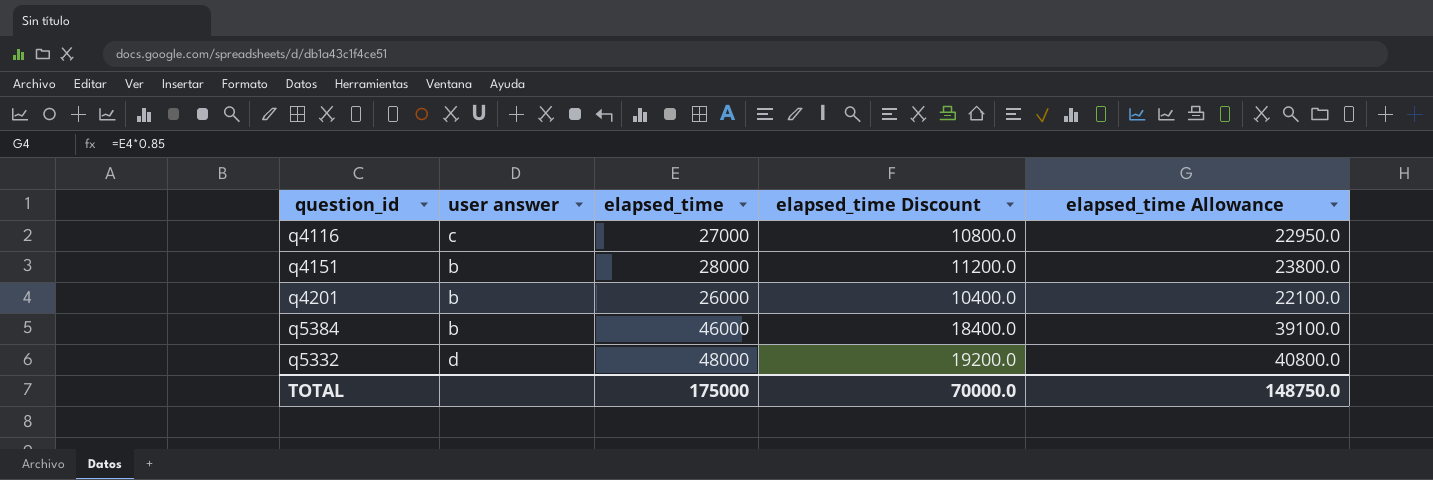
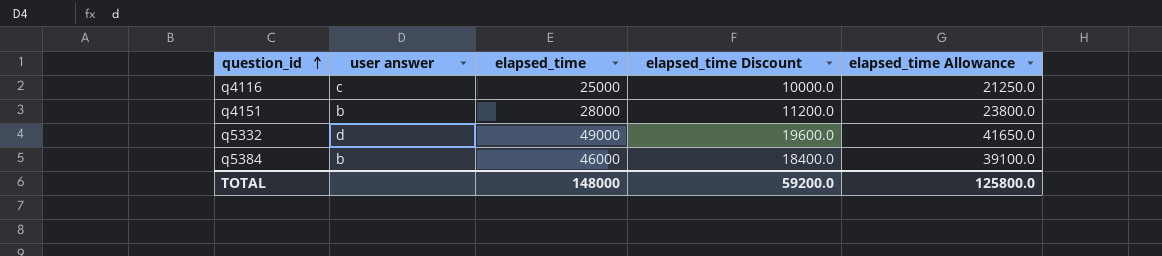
row order: none -> question_id ascending
row q4201: b | 26000 | 10400.0 | 22100.0 -> none
q4116 | elapsed_time: 27000 -> 25000
q4116 | elapsed_time Discount: 10800.0 -> 10000.0
q4116 | elapsed_time Allowance: 22950.0 -> 21250.0
q5332 | elapsed_time: 48000 -> 49000
q5332 | elapsed_time Discount: 19200.0 -> 19600.0
q5332 | elapsed_time Allowance: 40800.0 -> 41650.0
TOTAL | elapsed_time: 175000 -> 148000
TOTAL | elapsed_time Discount: 70000.0 -> 59200.0
TOTAL | elapsed_time Allowance: 148750.0 -> 125800.0

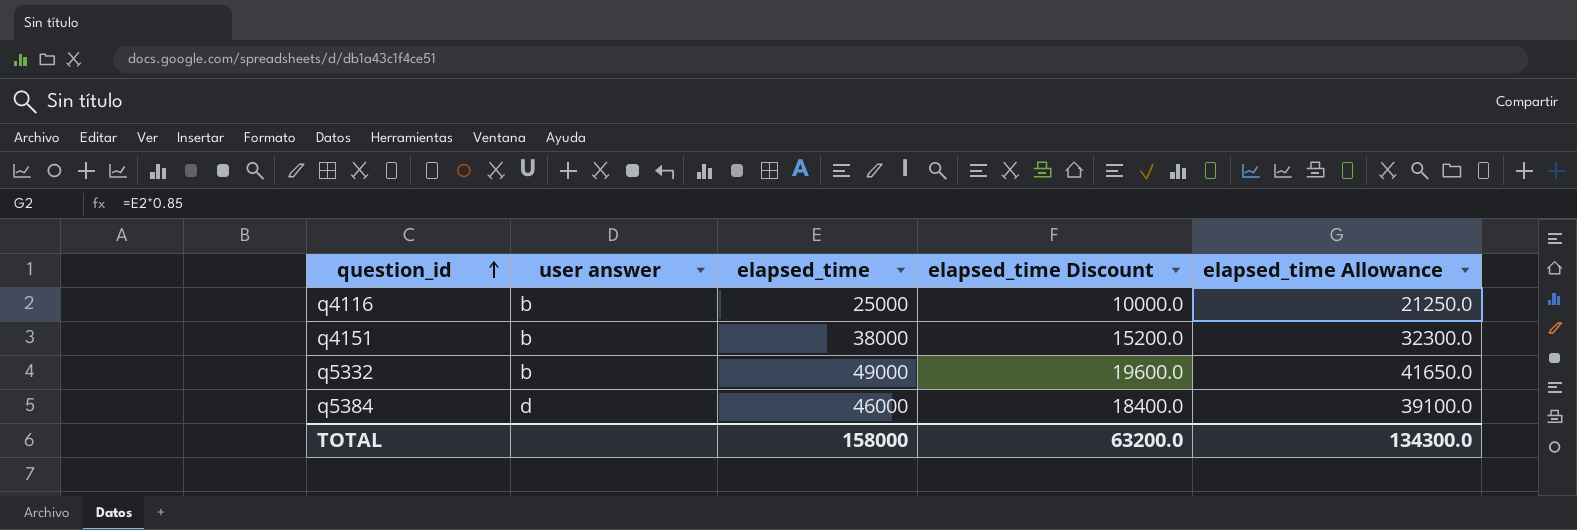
q4116 | user answer: c -> b
q4151 | elapsed_time: 28000 -> 38000
q4151 | elapsed_time Discount: 11200.0 -> 15200.0
q4151 | elapsed_time Allowance: 23800.0 -> 32300.0
q5332 | user answer: d -> b
q5384 | user answer: b -> d
TOTAL | elapsed_time: 148000 -> 158000
TOTAL | elapsed_time Discount: 59200.0 -> 63200.0
TOTAL | elapsed_time Allowance: 125800.0 -> 134300.0

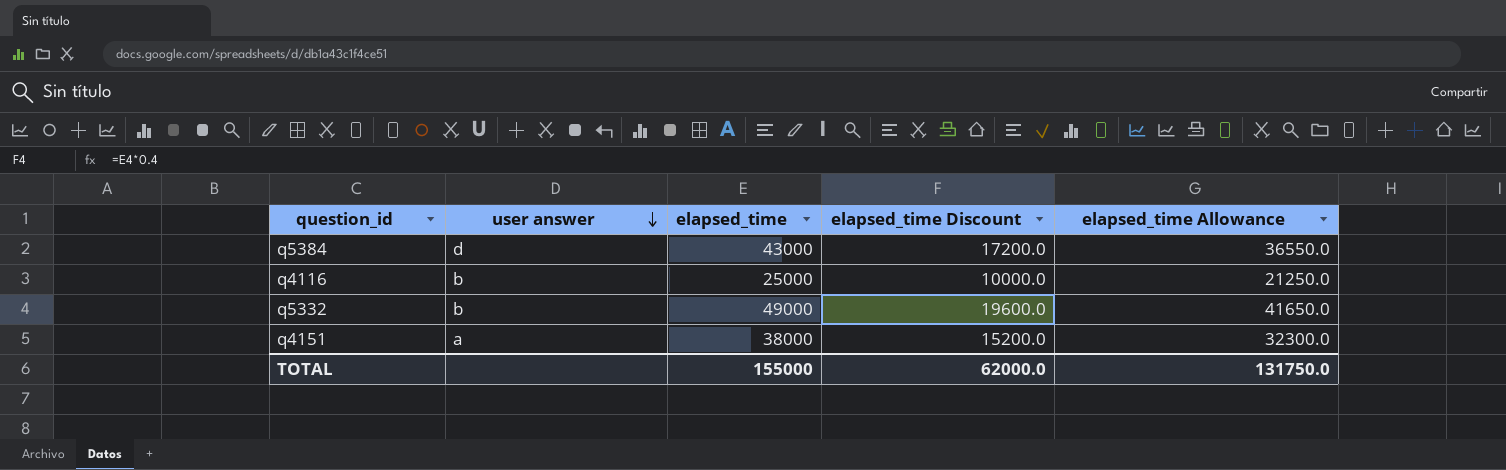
row order: question_id ascending -> user answer descending
q5384 | elapsed_time: 46000 -> 43000
q5384 | elapsed_time Discount: 18400.0 -> 17200.0
q5384 | elapsed_time Allowance: 39100.0 -> 36550.0
q4151 | user answer: b -> a
TOTAL | elapsed_time: 158000 -> 155000
TOTAL | elapsed_time Discount: 63200.0 -> 62000.0
TOTAL | elapsed_time Allowance: 134300.0 -> 131750.0

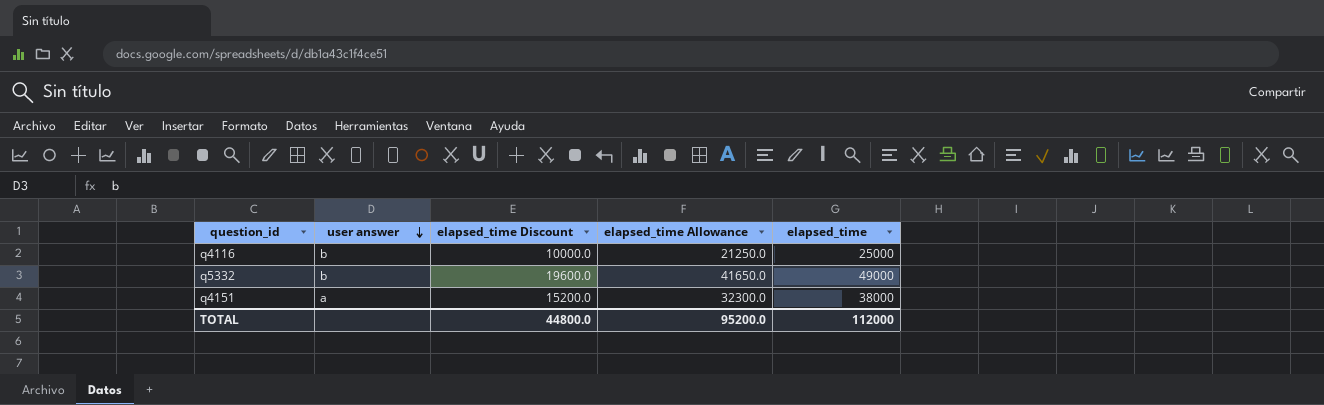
column elapsed_time | position: 3 -> 5
row q5384: d | 43000 | 17200.0 | 36550.0 -> none
TOTAL | elapsed_time Discount: 62000.0 -> 44800.0
TOTAL | elapsed_time Allowance: 131750.0 -> 95200.0
TOTAL | elapsed_time: 155000 -> 112000

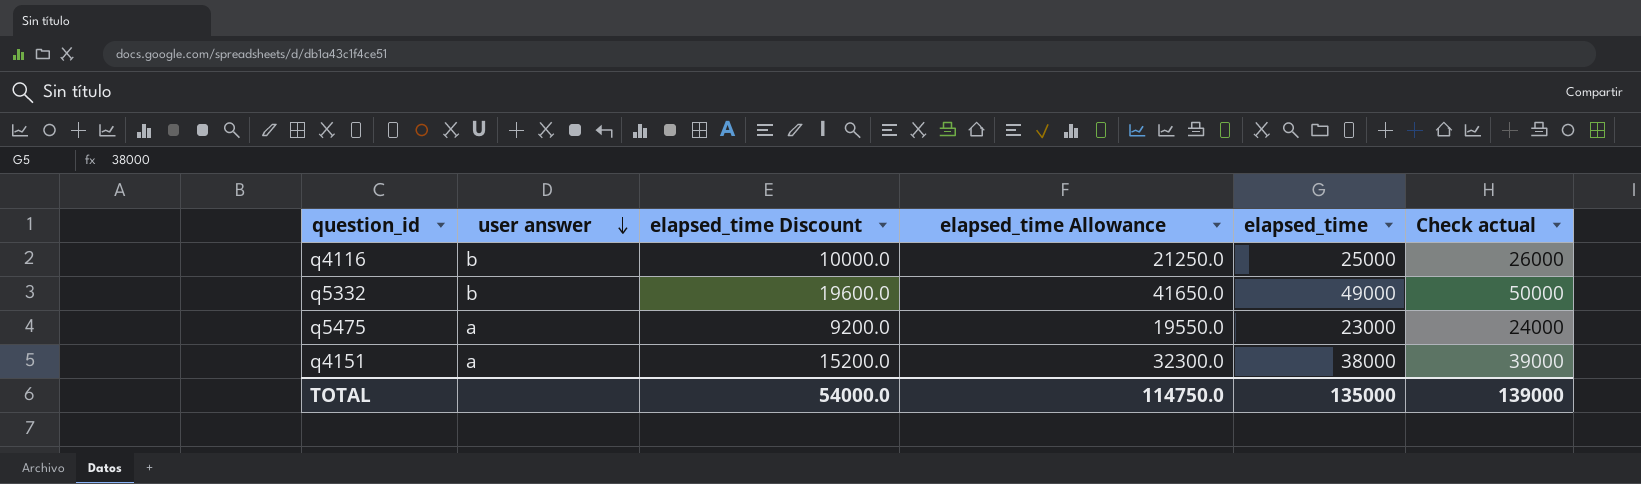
column Check actual | formula: none -> [elapsed_time] + 1000
row q5475: none -> a | 9200.0 | 19550.0 | 23000 | 24000
TOTAL | elapsed_time Discount: 44800.0 -> 54000.0
TOTAL | elapsed_time Allowance: 95200.0 -> 114750.0
TOTAL | elapsed_time: 112000 -> 135000

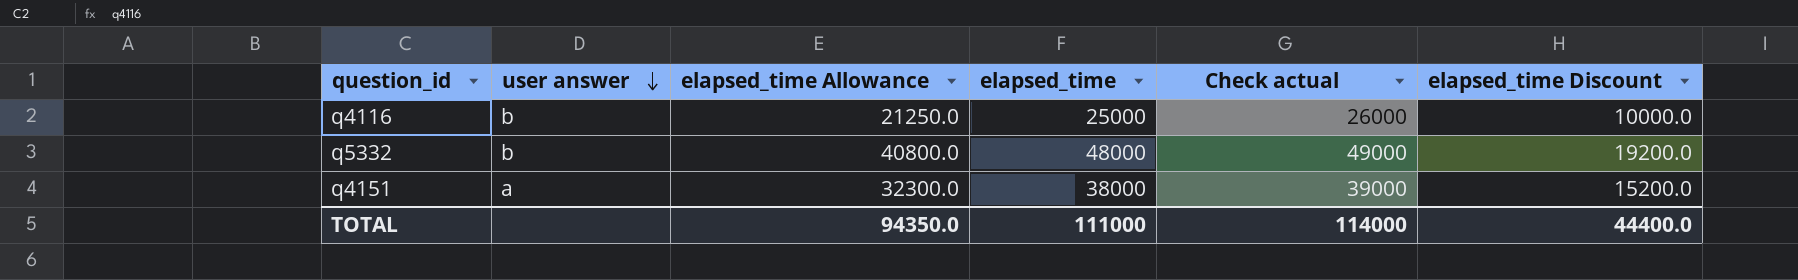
column elapsed_time Discount | position: 3 -> 6
row q5475: a | 9200.0 | 19550.0 | 23000 | 24000 -> none
q5332 | elapsed_time Allowance: 41650.0 -> 40800.0
q5332 | elapsed_time: 49000 -> 48000
q5332 | Check actual: 50000 -> 49000
q5332 | elapsed_time Discount: 19600.0 -> 19200.0
TOTAL | elapsed_time Allowance: 114750.0 -> 94350.0
TOTAL | elapsed_time: 135000 -> 111000
TOTAL | Check actual: 139000 -> 114000
TOTAL | elapsed_time Discount: 54000.0 -> 44400.0

